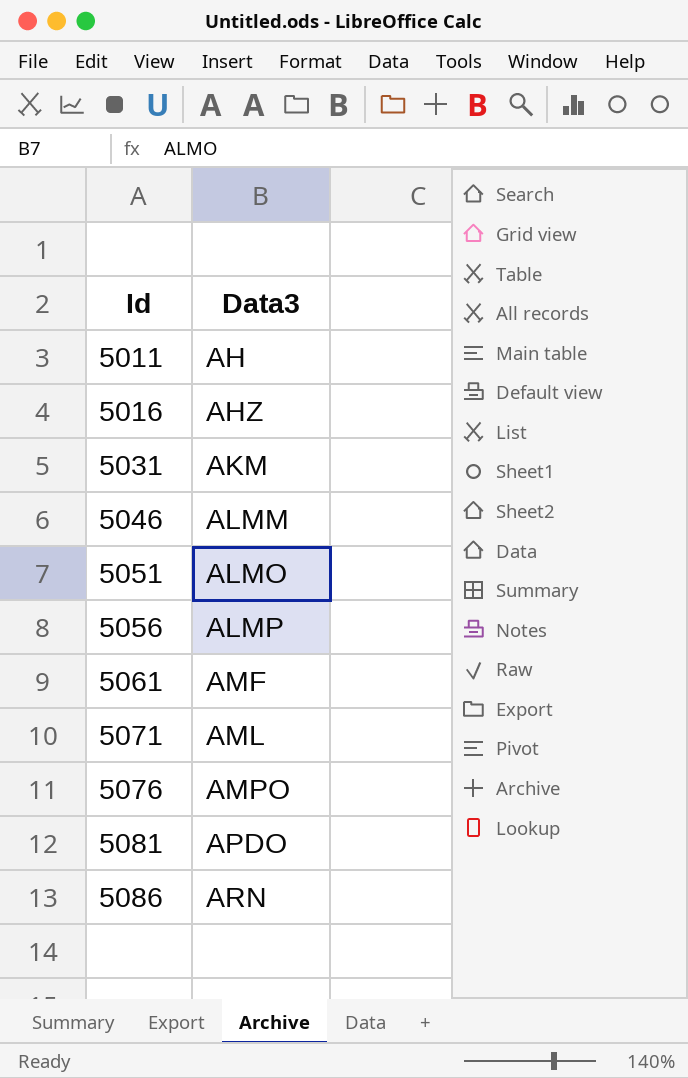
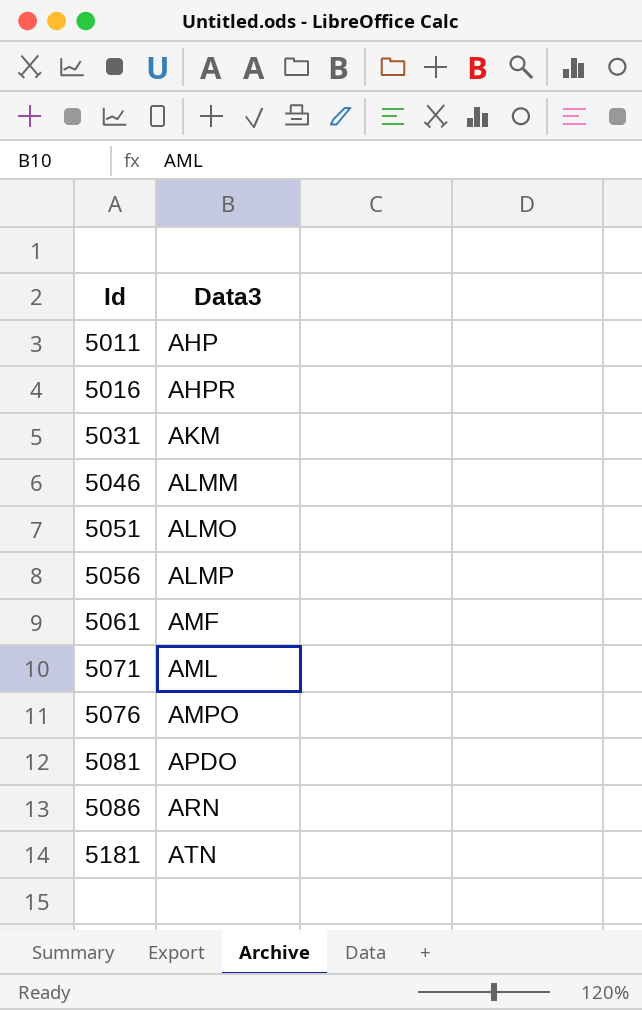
5011 | Data3: AH -> AHP
5016 | Data3: AHZ -> AHPR
row 5181: none -> ATN

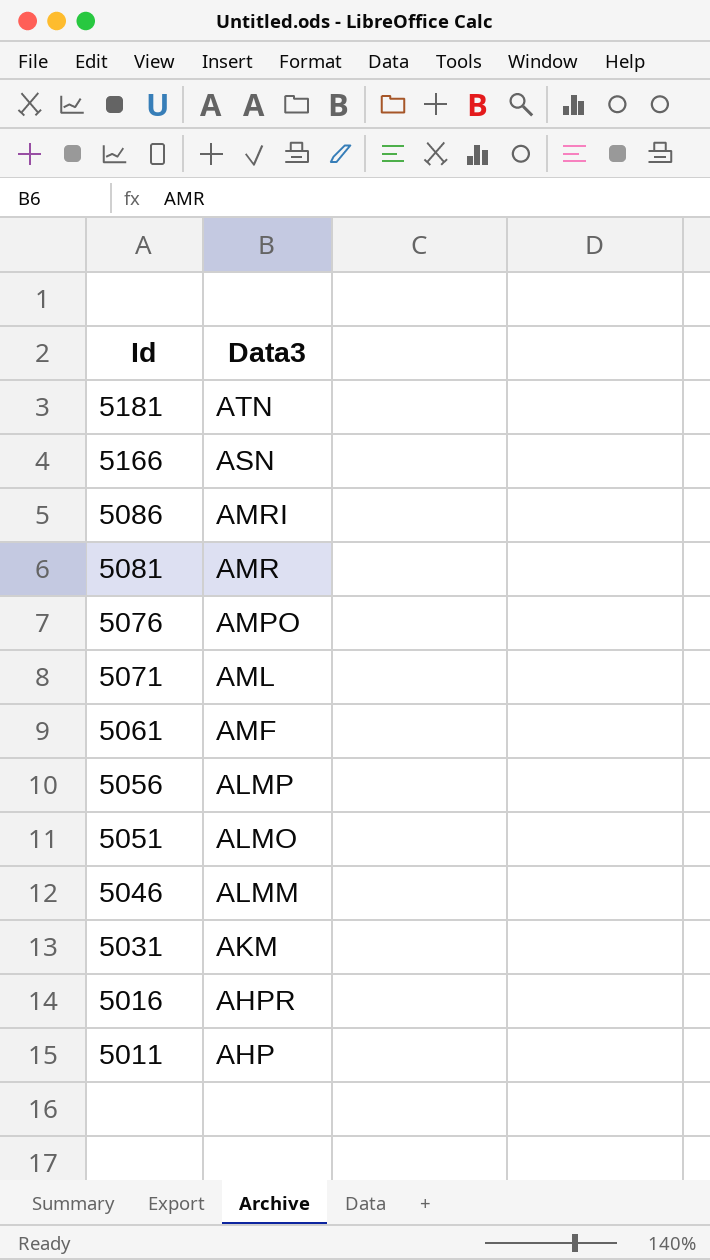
row order: Id ascending -> Id descending
row 5166: none -> ASN
5086 | Data3: ARN -> AMRI
5081 | Data3: APDO -> AMR

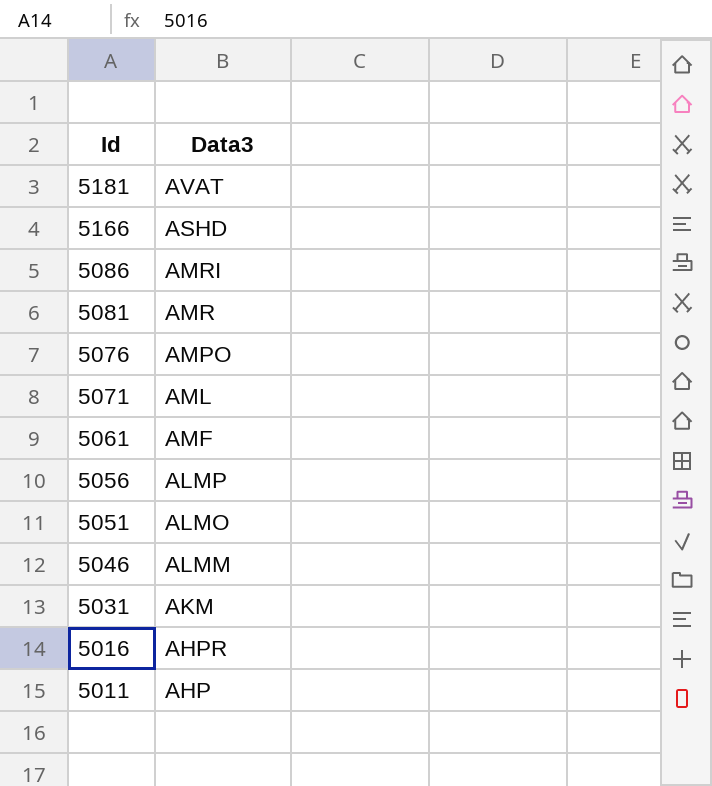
5181 | Data3: ATN -> AVAT
5166 | Data3: ASN -> ASHD

